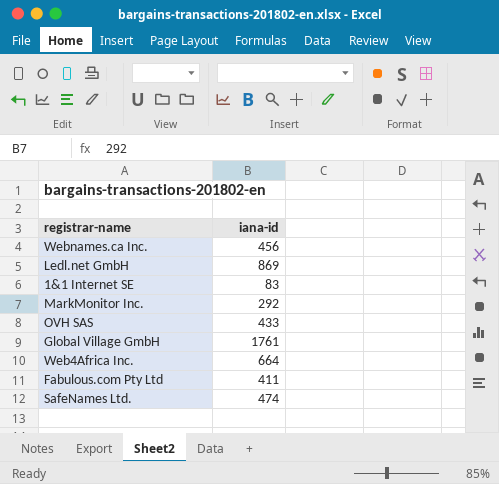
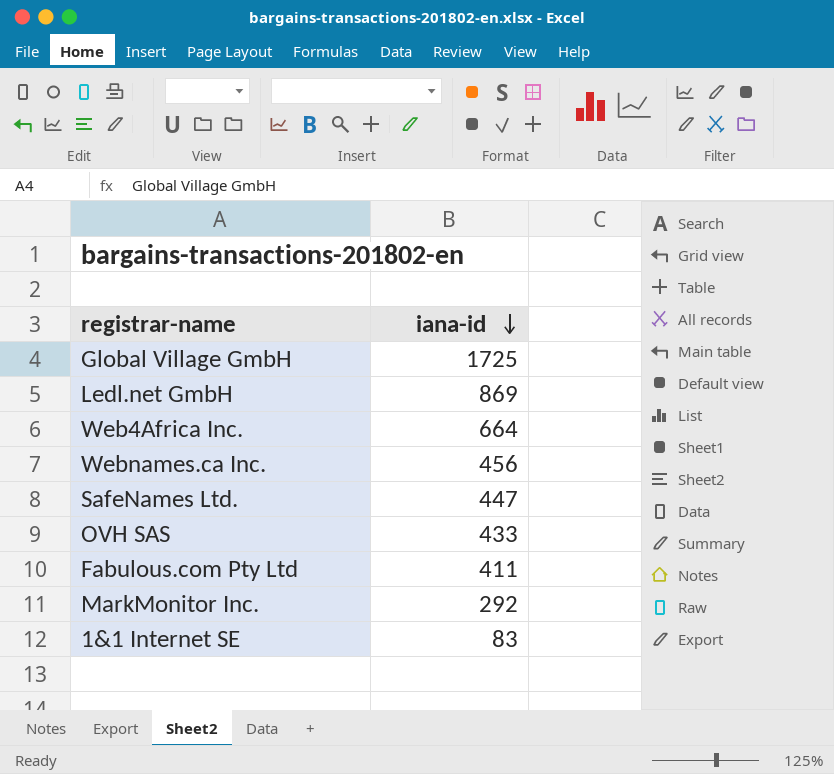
row order: none -> iana-id descending
Global Village GmbH | iana-id: 1761 -> 1725
SafeNames Ltd. | iana-id: 474 -> 447

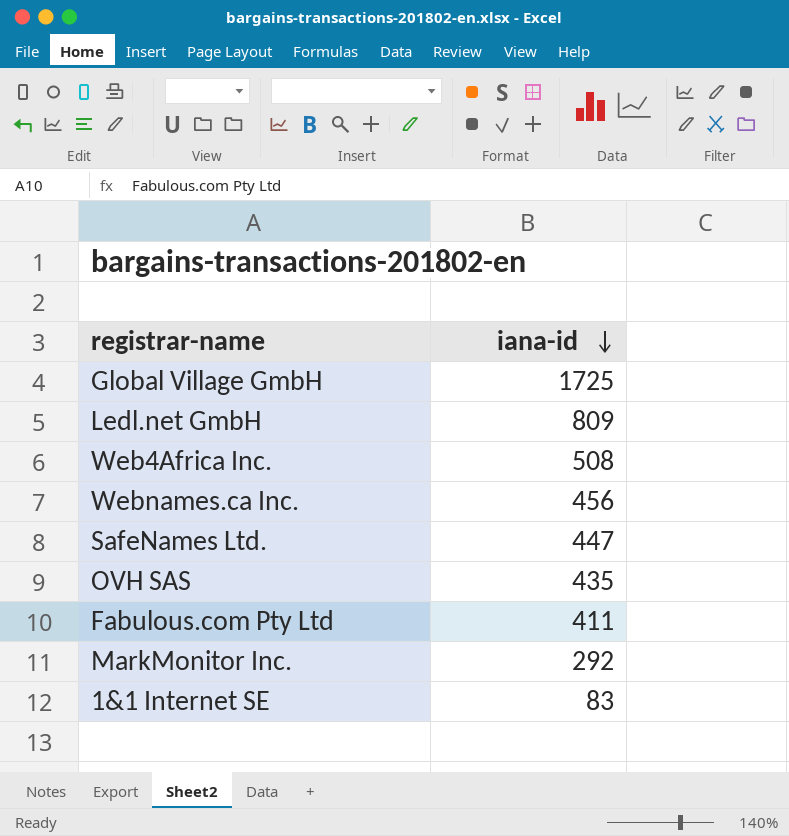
Ledl.net GmbH | iana-id: 869 -> 809
Web4Africa Inc. | iana-id: 664 -> 508
OVH SAS | iana-id: 433 -> 435

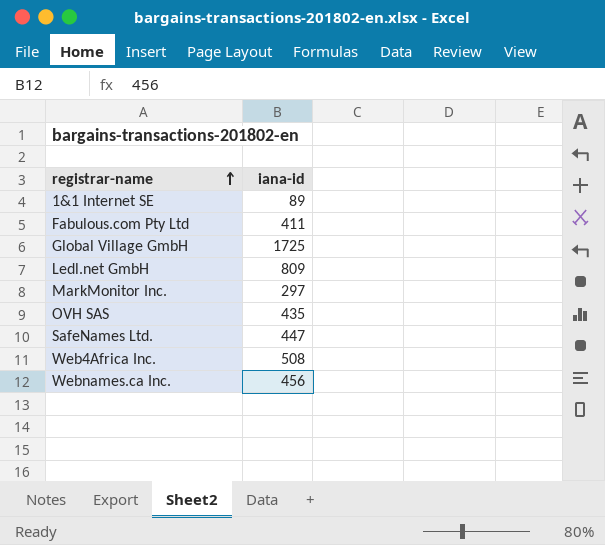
row order: iana-id descending -> registrar-name ascending
1&1 Internet SE | iana-id: 83 -> 89
MarkMonitor Inc. | iana-id: 292 -> 297

